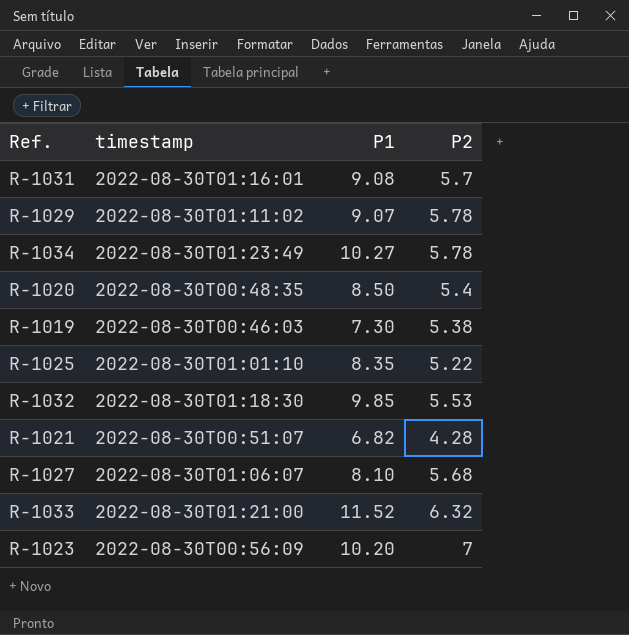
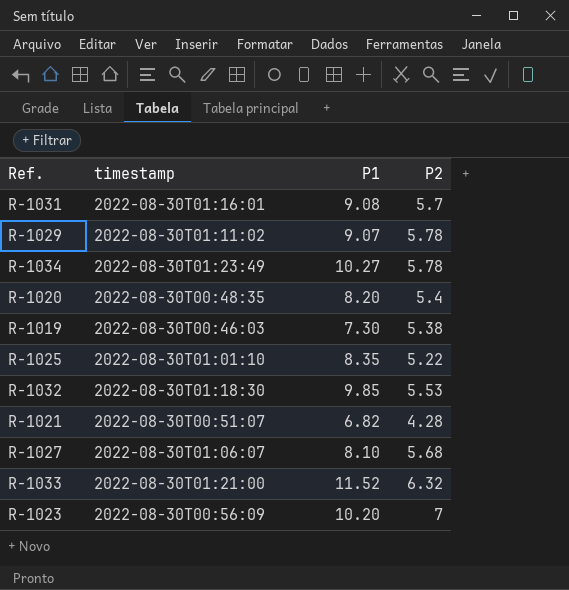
R-1020 | P1: 8.50 -> 8.20

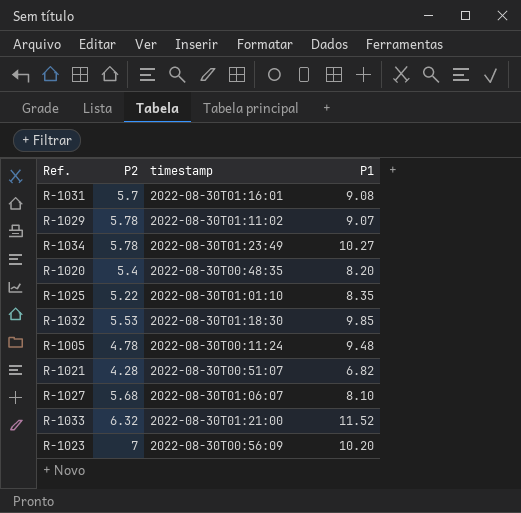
column P2 | position: 4 -> 2
row R-1019: 2022-08-30T00:46:03 | 7.30 | 5.38 -> none
row R-1005: none -> 4.78 | 2022-08-30T00:11:24 | 9.48

